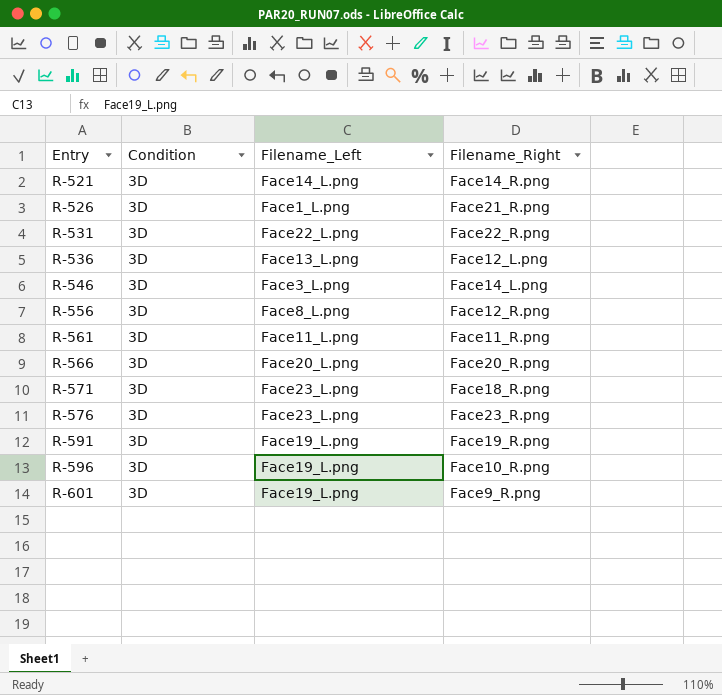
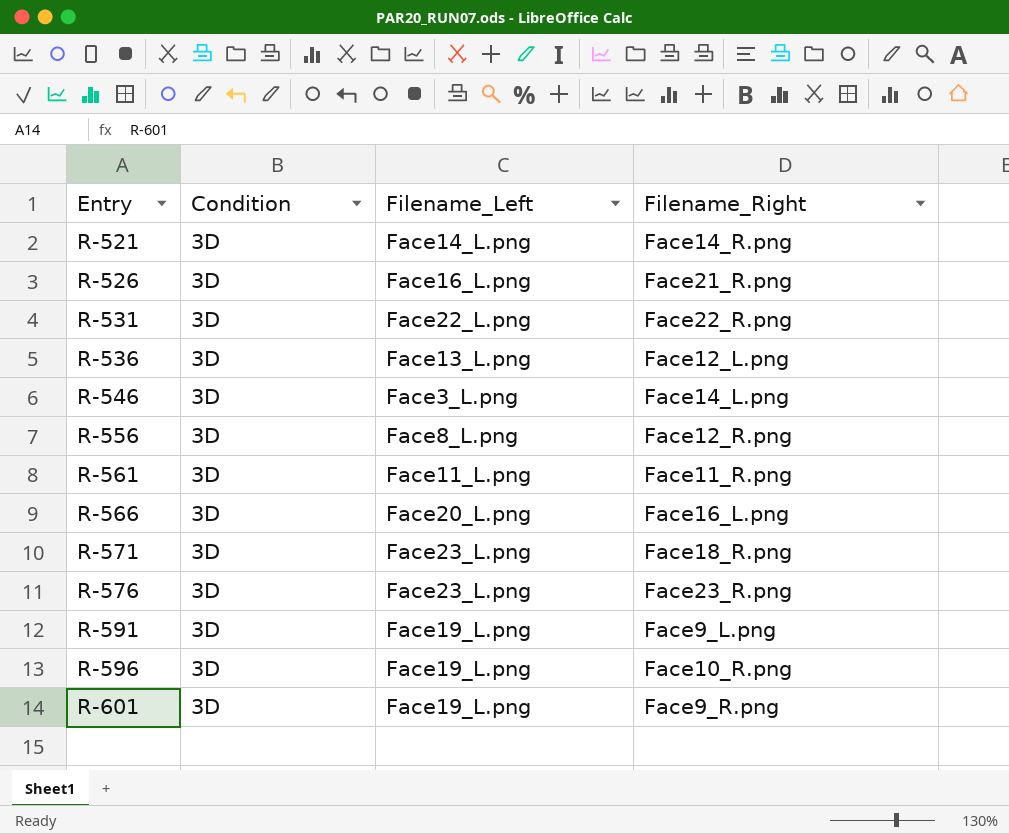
R-526 | Filename_Left: Face1_L.png -> Face16_L.png
R-566 | Filename_Right: Face20_R.png -> Face16_L.png
R-591 | Filename_Right: Face19_R.png -> Face9_L.png

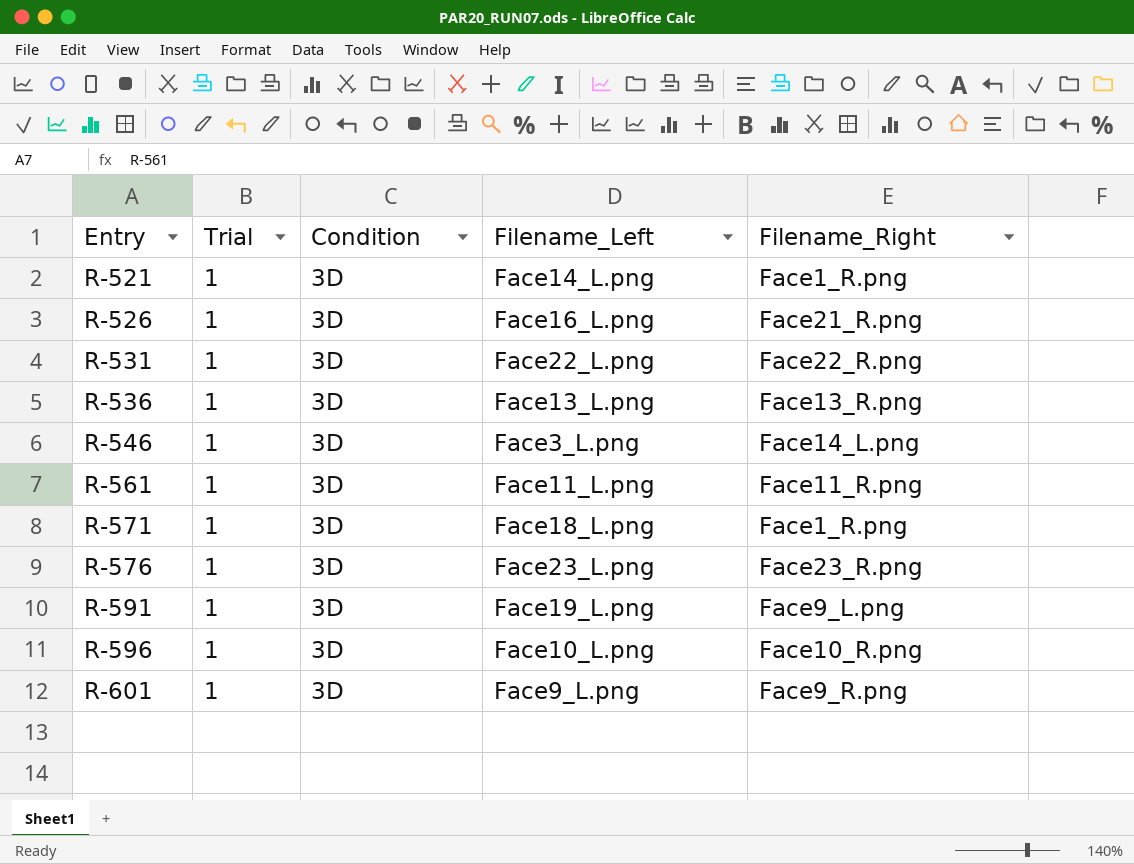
column Trial | position: none -> 2
row R-556: 3D | Face8_L.png | Face12_R.png -> none
row R-566: 3D | Face20_L.png | Face16_L.png -> none
R-521 | Filename_Right: Face14_R.png -> Face1_R.png
R-536 | Filename_Right: Face12_L.png -> Face13_R.png
R-571 | Filename_Left: Face23_L.png -> Face18_L.png
R-571 | Filename_Right: Face18_R.png -> Face1_R.png
R-596 | Filename_Left: Face19_L.png -> Face10_L.png
R-601 | Filename_Left: Face19_L.png -> Face9_L.png

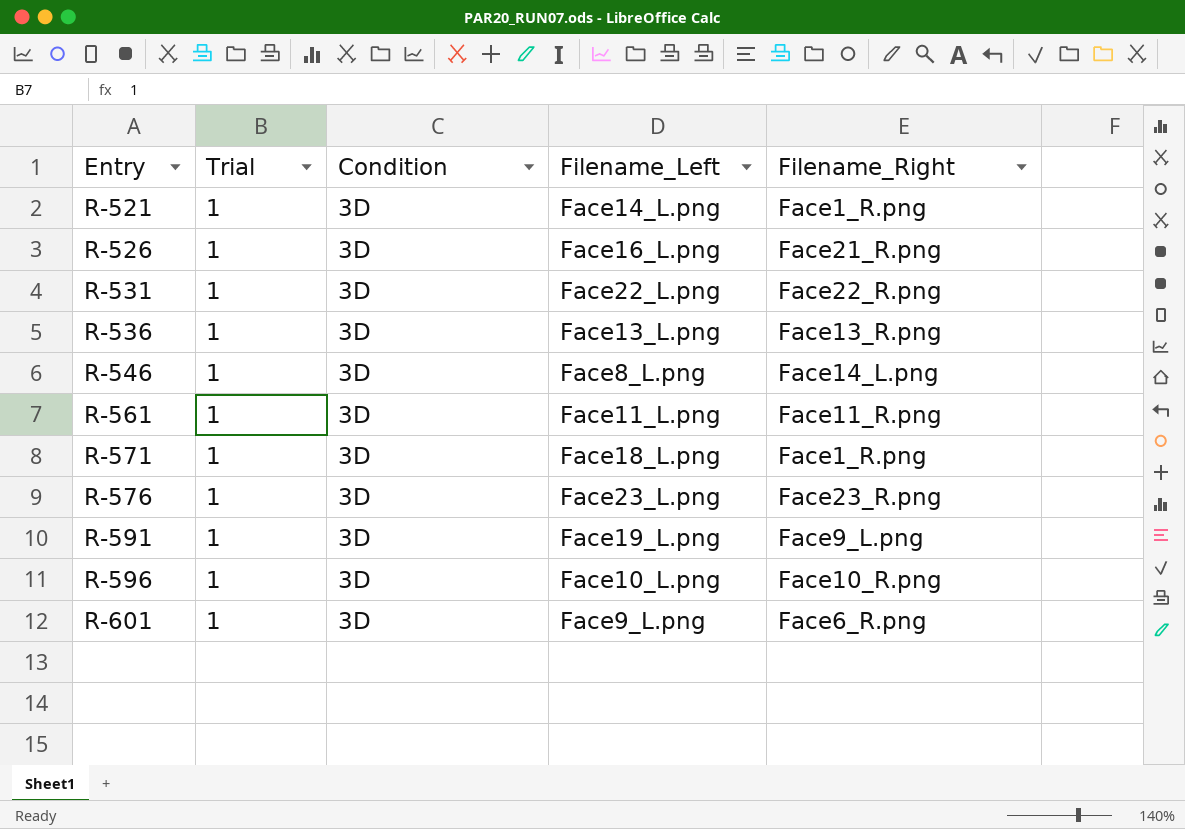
R-546 | Filename_Left: Face3_L.png -> Face8_L.png
R-601 | Filename_Right: Face9_R.png -> Face6_R.png

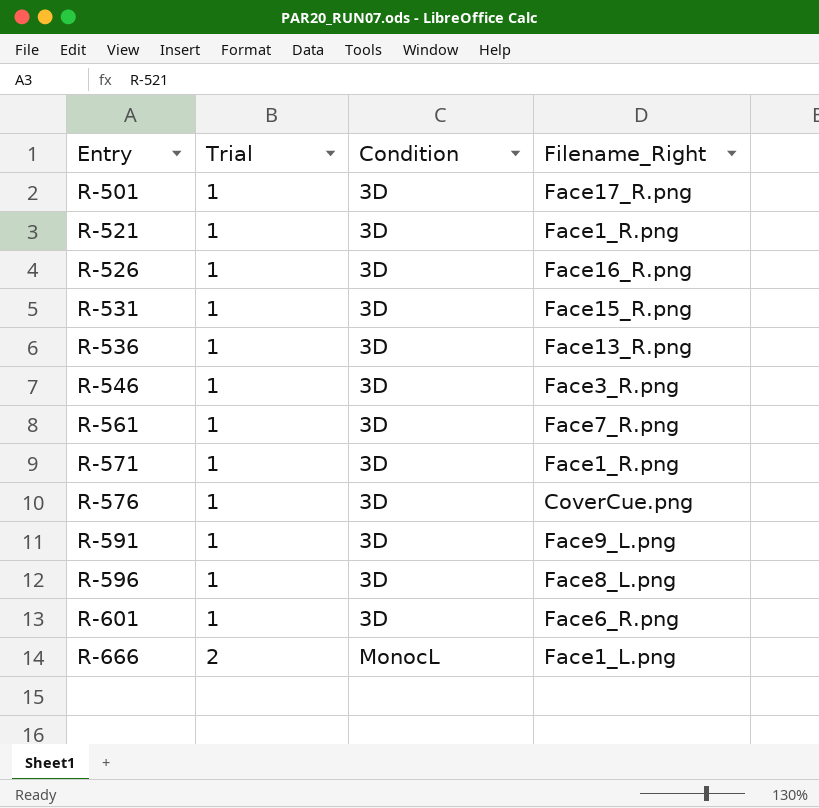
column Filename_Left | position: 4 -> none
row R-501: none -> 1 | 3D | Face17_R.png
R-526 | Filename_Right: Face21_R.png -> Face16_R.png
R-531 | Filename_Right: Face22_R.png -> Face15_R.png
R-546 | Filename_Right: Face14_L.png -> Face3_R.png
R-561 | Filename_Right: Face11_R.png -> Face7_R.png
R-576 | Filename_Right: Face23_R.png -> CoverCue.png
R-596 | Filename_Right: Face10_R.png -> Face8_L.png
row R-666: none -> 2 | MonocL | Face1_L.png

